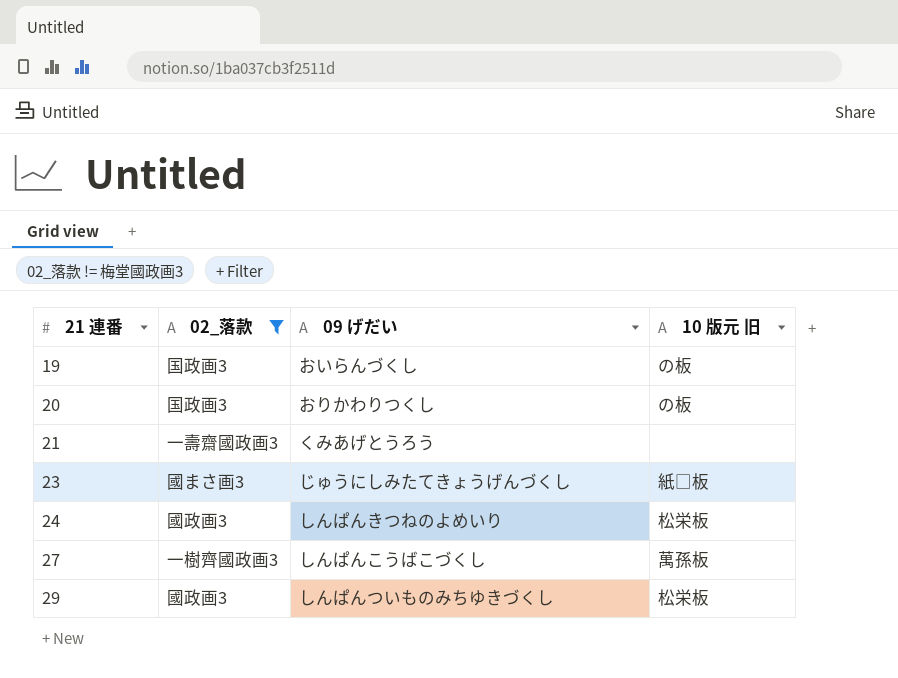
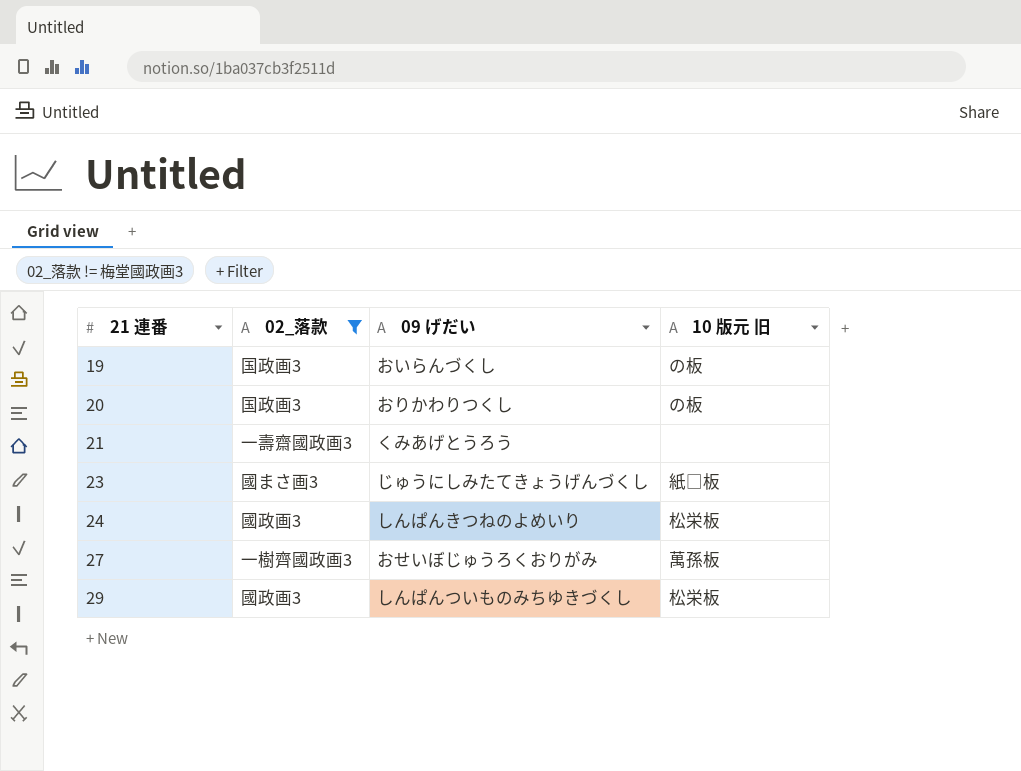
27 | 09 げだい: しんぱんこうばこづくし -> おせいぼじゅうろくおりがみ

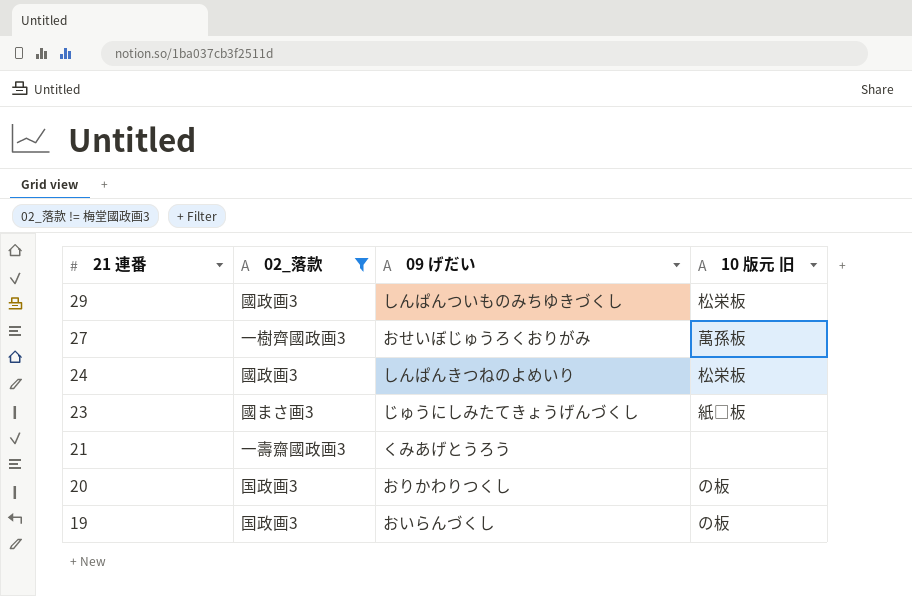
row order: 21 連番 ascending -> 21 連番 descending

